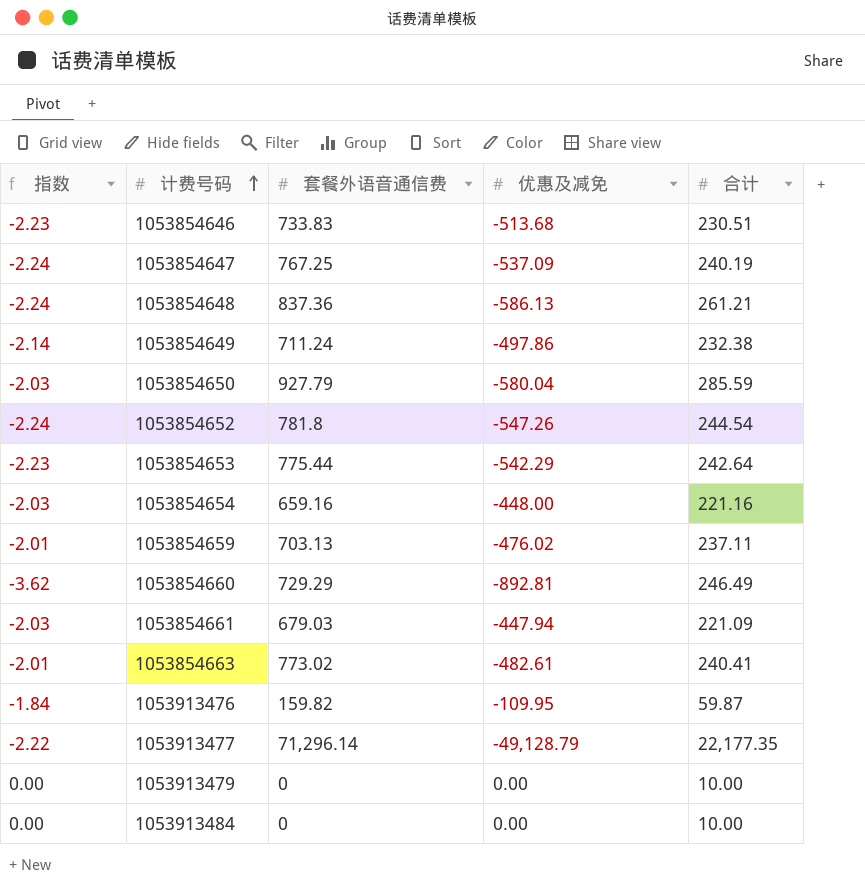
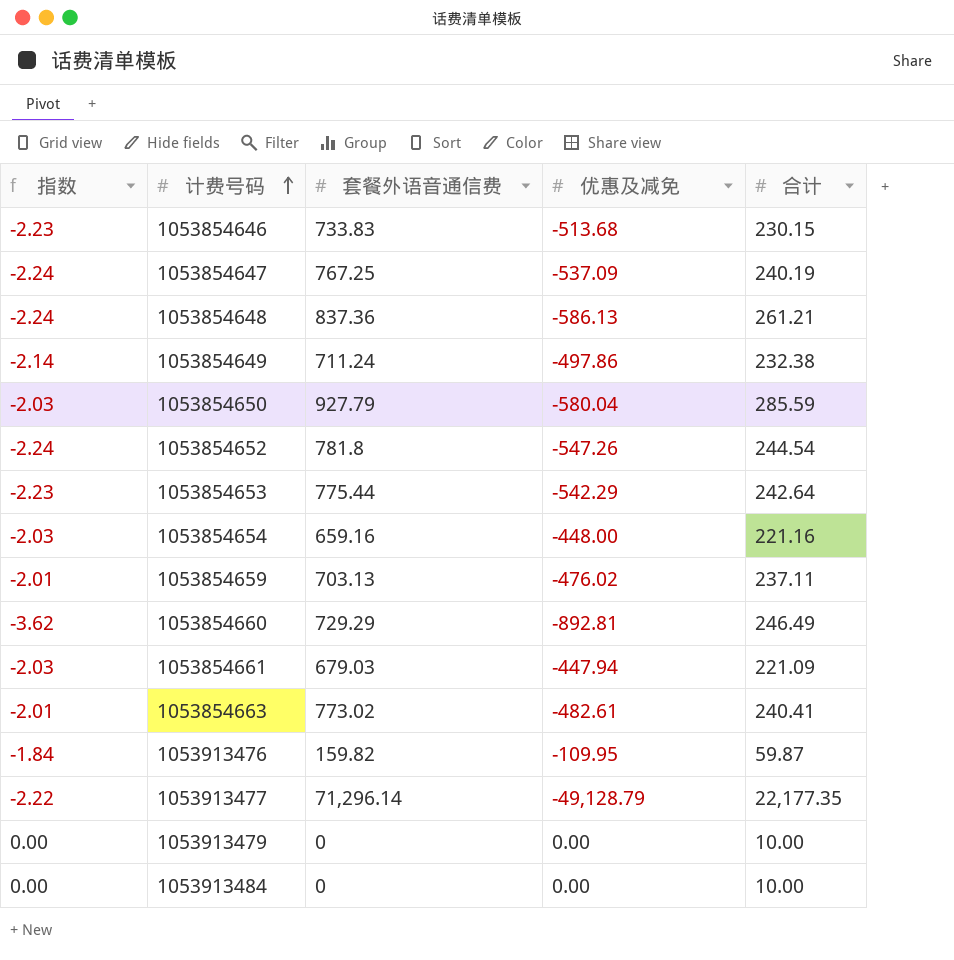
1053854646 | 合计: 230.51 -> 230.15

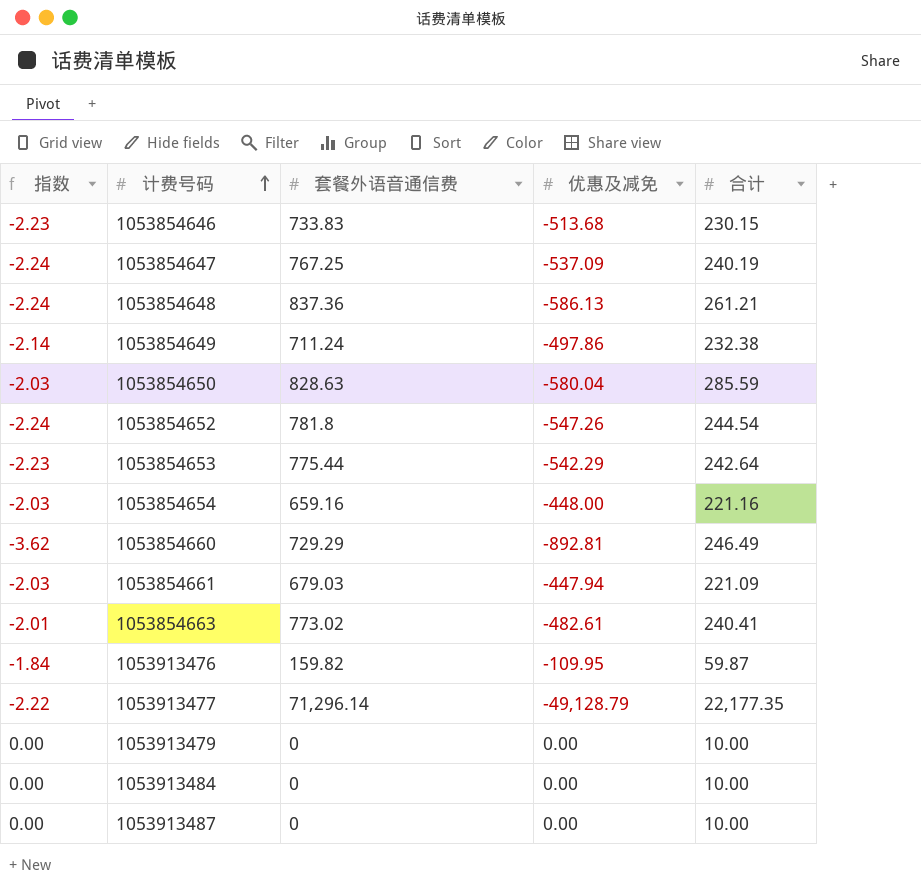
row 1053854659: -2.01 | 703.13 | -476.02 | 237.11 -> none
1053854650 | 套餐外语音通信费: 927.79 -> 828.63
row 1053913487: none -> 0.00 | 0 | 0.00 | 10.00

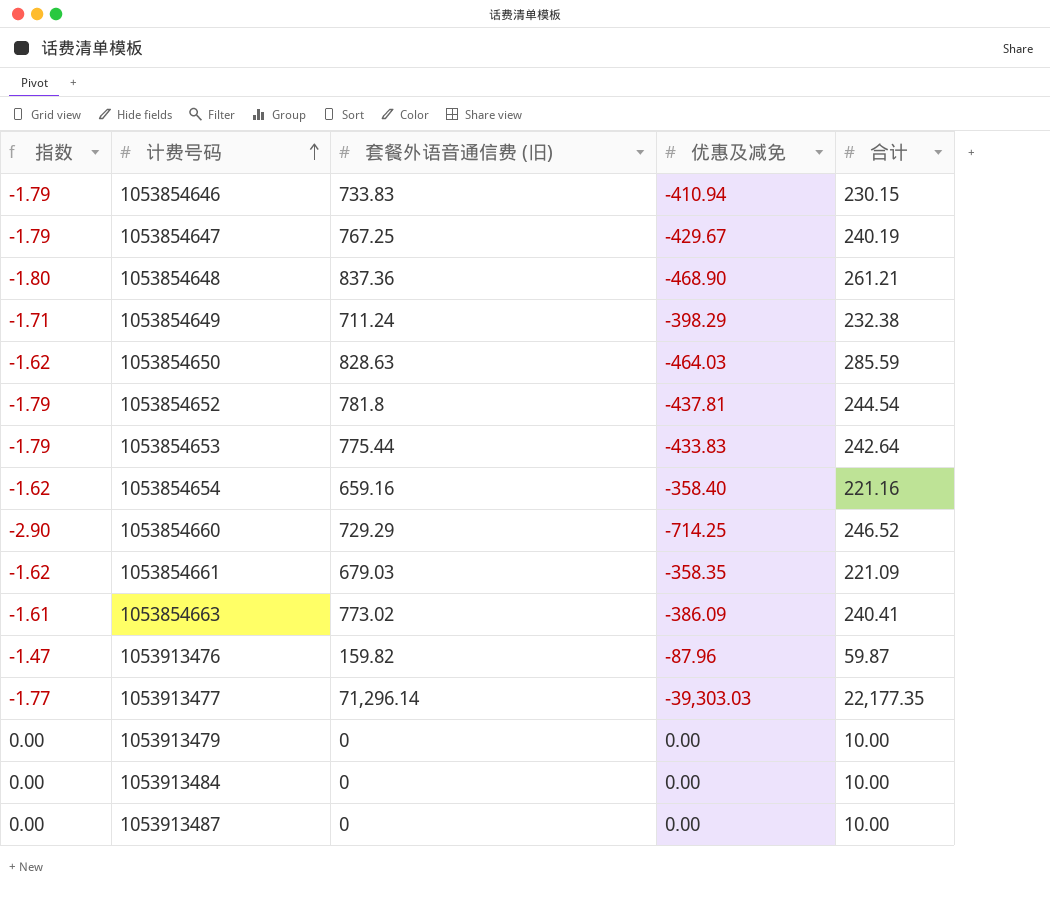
column name: 套餐外语音通信费 -> 套餐外语音通信费 (旧)
1053854646 | 指数: -2.23 -> -1.79
1053854646 | 优惠及减免: -513.68 -> -410.94
1053854647 | 指数: -2.24 -> -1.79
1053854647 | 优惠及减免: -537.09 -> -429.67
1053854648 | 指数: -2.24 -> -1.80
1053854648 | 优惠及减免: -586.13 -> -468.90
1053854649 | 指数: -2.14 -> -1.71
1053854649 | 优惠及减免: -497.86 -> -398.29
1053854650 | 指数: -2.03 -> -1.62
1053854650 | 优惠及减免: -580.04 -> -464.03
1053854652 | 指数: -2.24 -> -1.79
1053854652 | 优惠及减免: -547.26 -> -437.81
1053854653 | 指数: -2.23 -> -1.79
1053854653 | 优惠及减免: -542.29 -> -433.83
1053854654 | 指数: -2.03 -> -1.62
1053854654 | 优惠及减免: -448.00 -> -358.40
1053854660 | 指数: -3.62 -> -2.90
1053854660 | 优惠及减免: -892.81 -> -714.25
1053854660 | 合计: 246.49 -> 246.52
1053854661 | 指数: -2.03 -> -1.62
1053854661 | 优惠及减免: -447.94 -> -358.35
1053854663 | 指数: -2.01 -> -1.61
1053854663 | 优惠及减免: -482.61 -> -386.09
1053913476 | 指数: -1.84 -> -1.47
1053913476 | 优惠及减免: -109.95 -> -87.96
1053913477 | 指数: -2.22 -> -1.77
1053913477 | 优惠及减免: -49,128.79 -> -39,303.03

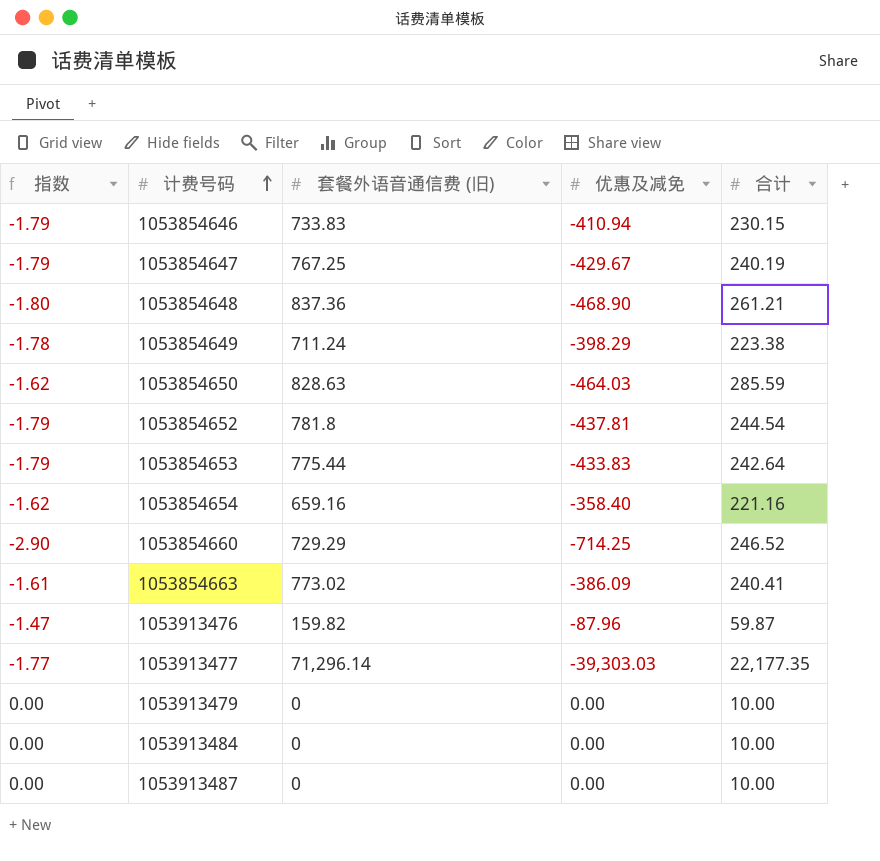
row 1053854661: -1.62 | 679.03 | -358.35 | 221.09 -> none
1053854649 | 指数: -1.71 -> -1.78
1053854649 | 合计: 232.38 -> 223.38

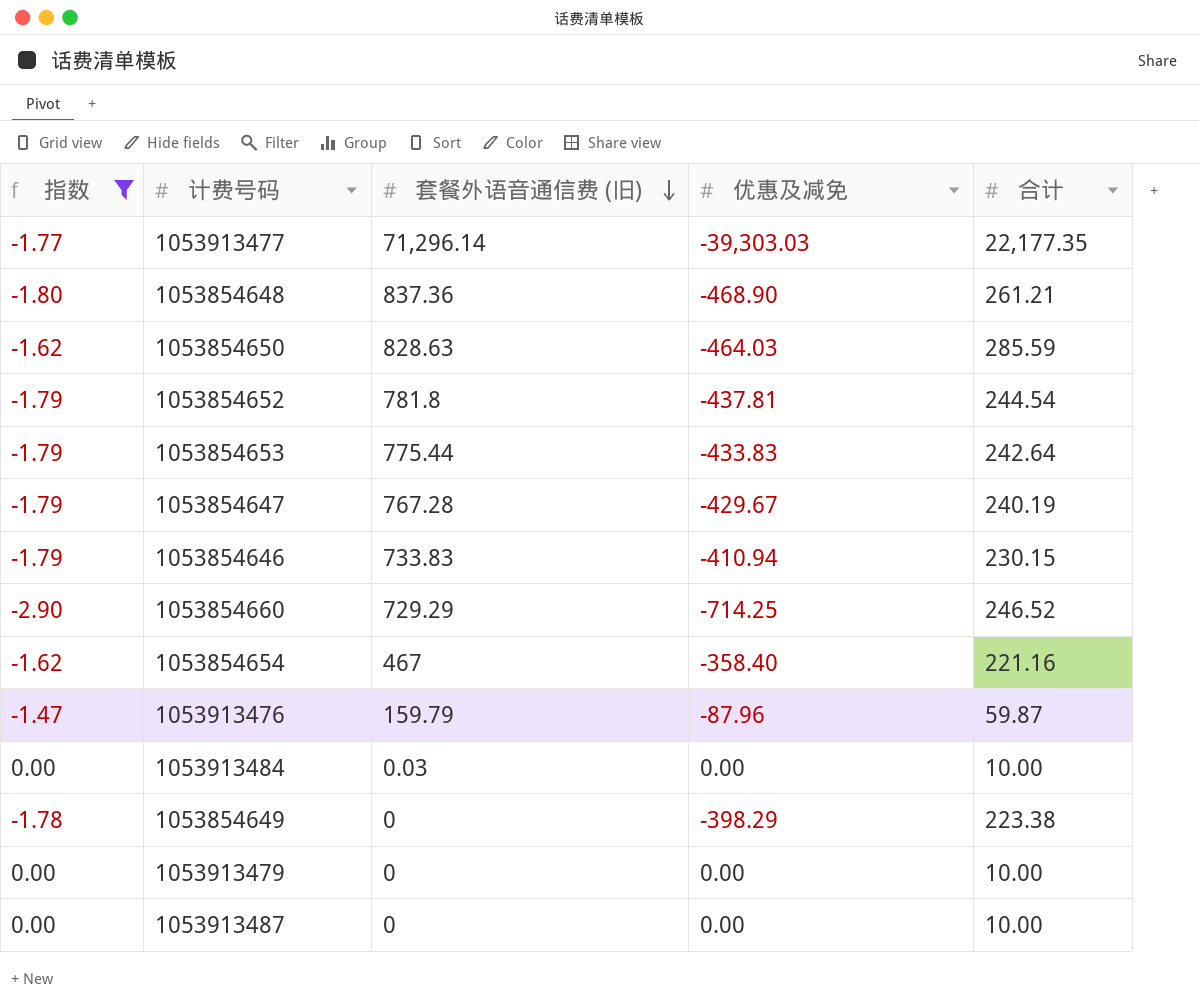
filter: none -> 指数 != -1.61
row order: 计费号码 ascending -> 套餐外语音通信费 (旧) descending
1053854647 | 套餐外语音通信费 (旧): 767.25 -> 767.28
1053854654 | 套餐外语音通信费 (旧): 659.16 -> 467
1053913476 | 套餐外语音通信费 (旧): 159.82 -> 159.79
1053913484 | 套餐外语音通信费 (旧): 0 -> 0.03
1053854649 | 套餐外语音通信费 (旧): 711.24 -> 0

